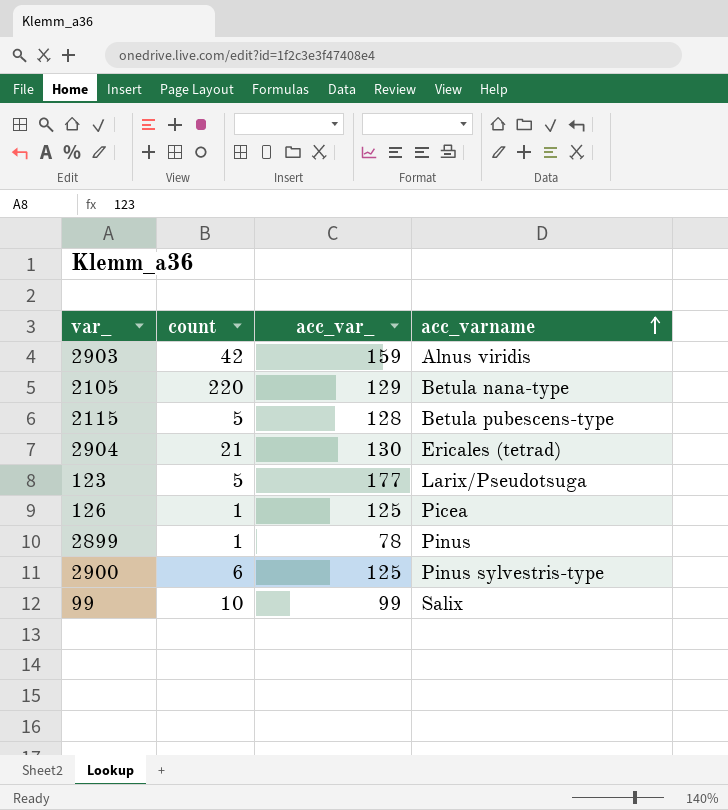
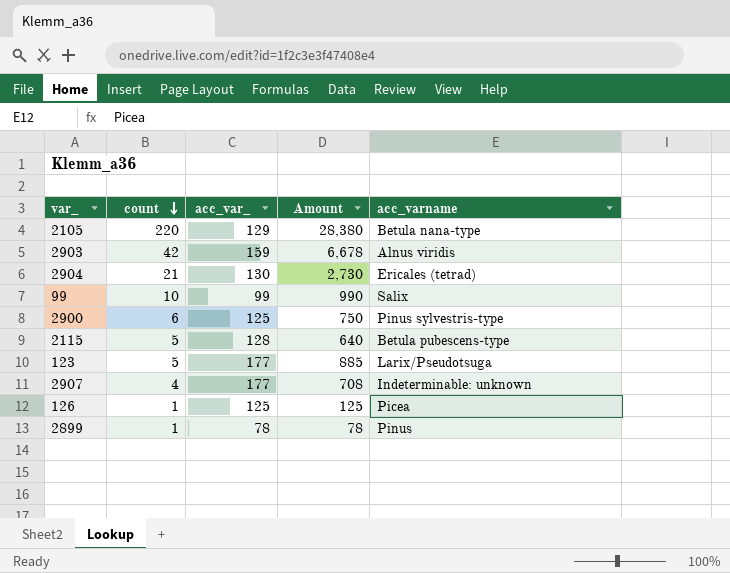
row order: acc_varname ascending -> count descending
column Amount | formula: none -> [count] * [acc_var_]
row 2907: none -> 4 | 177 | 708 | Indeterminable: unknown

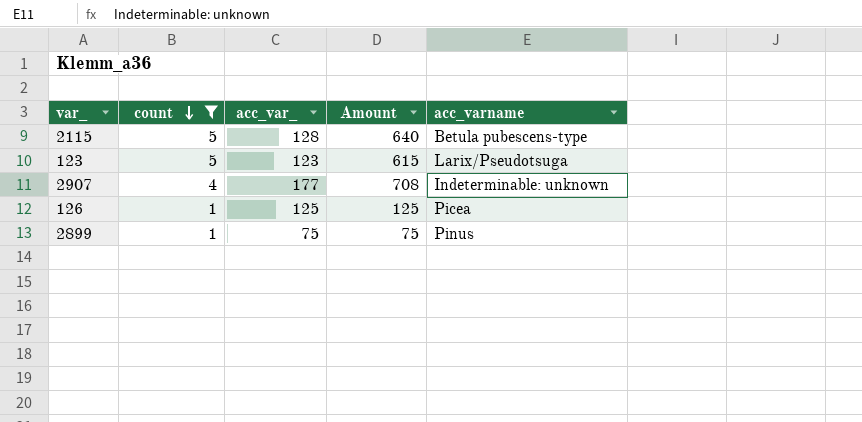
filter: none -> count <= 5
123 | acc_var_: 177 -> 123
123 | Amount: 885 -> 615
2899 | acc_var_: 78 -> 75
2899 | Amount: 78 -> 75

